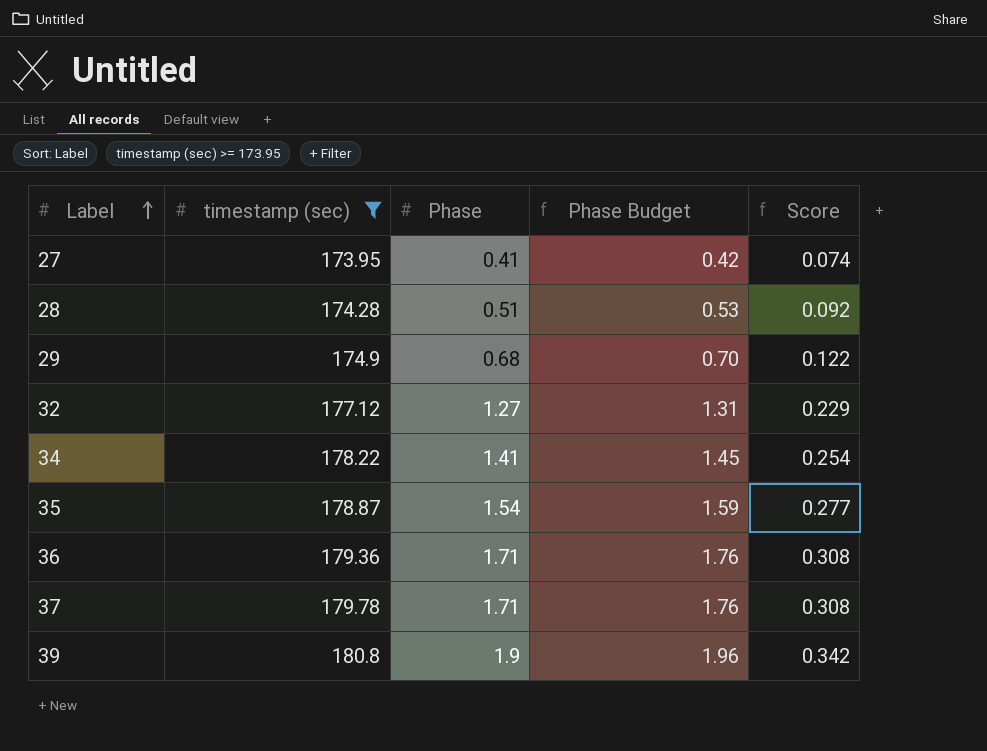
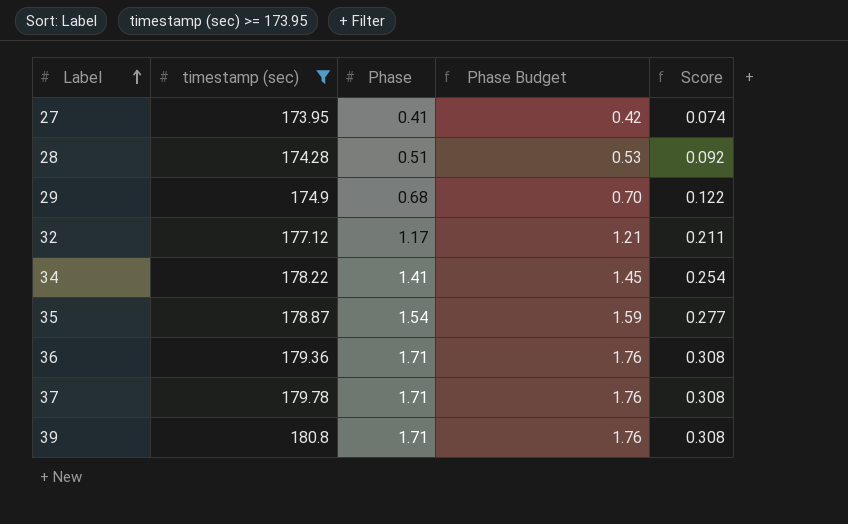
32 | Phase: 1.27 -> 1.17
32 | Phase Budget: 1.31 -> 1.21
32 | Score: 0.229 -> 0.211
39 | Phase: 1.9 -> 1.71
39 | Phase Budget: 1.96 -> 1.76
39 | Score: 0.342 -> 0.308

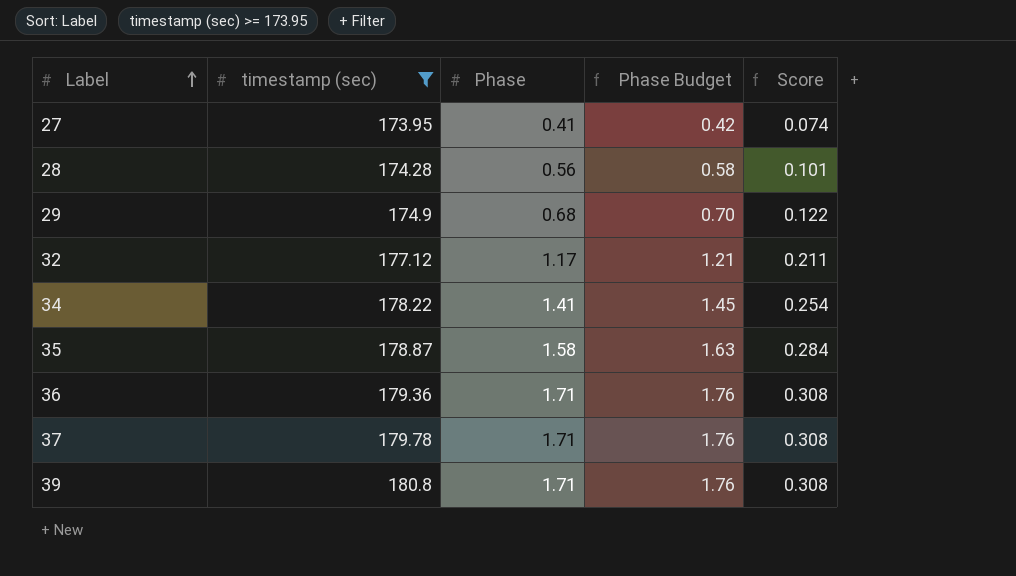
28 | Phase: 0.51 -> 0.56
28 | Phase Budget: 0.53 -> 0.58
28 | Score: 0.092 -> 0.101
35 | Phase: 1.54 -> 1.58
35 | Phase Budget: 1.59 -> 1.63
35 | Score: 0.277 -> 0.284

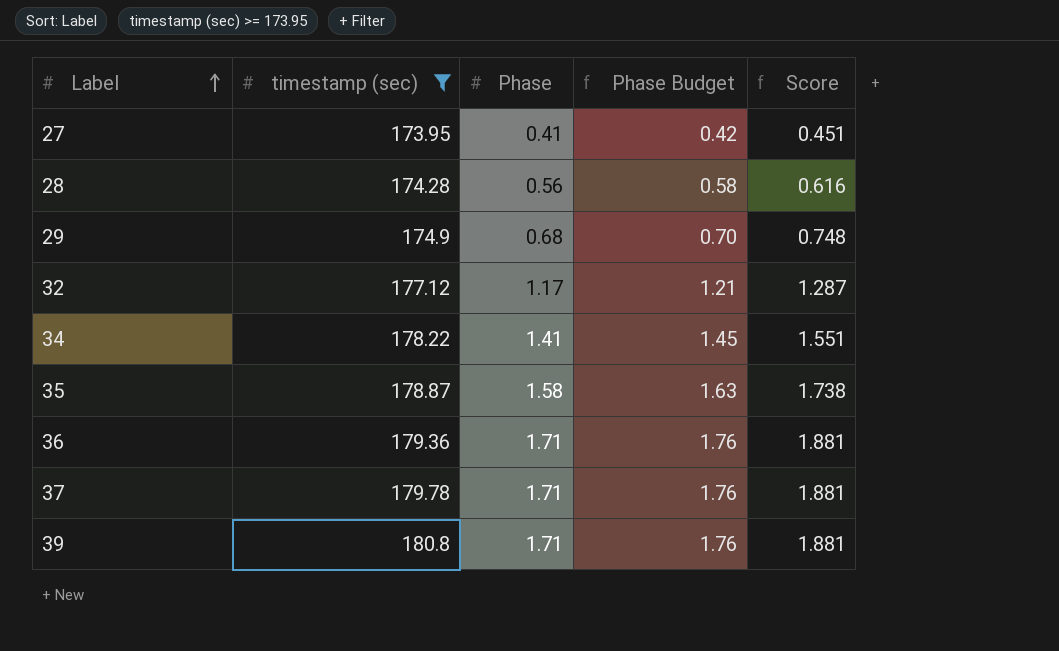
column Score | formula: [Phase] * 0.18 -> [Phase] * 1.1

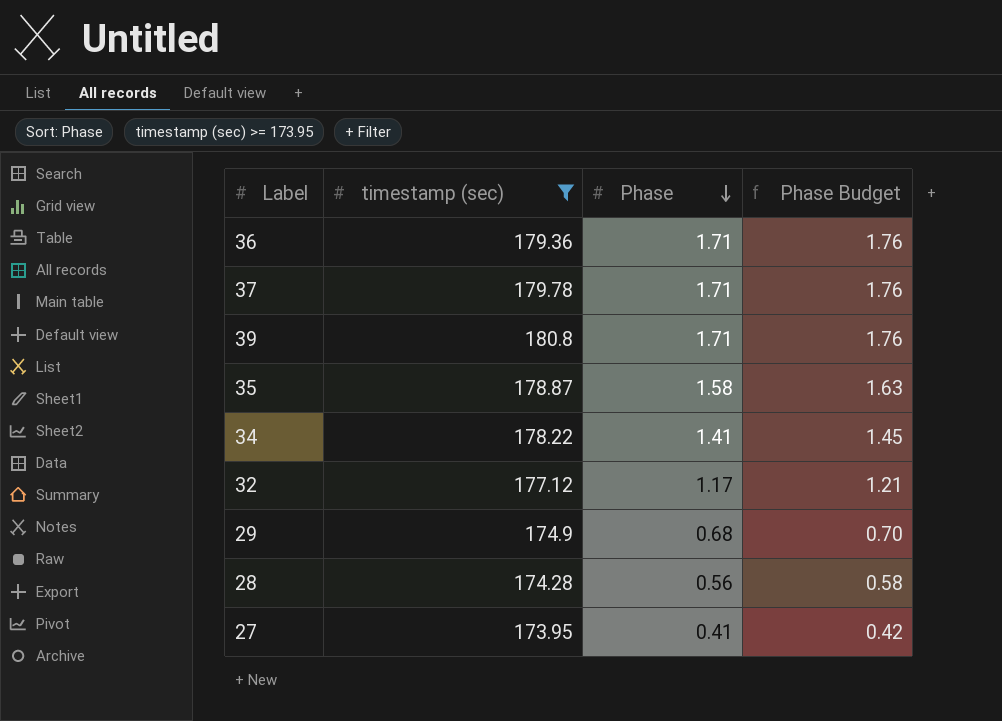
row order: Label ascending -> Phase descending
column Score | formula: [Phase] * 1.1 -> none

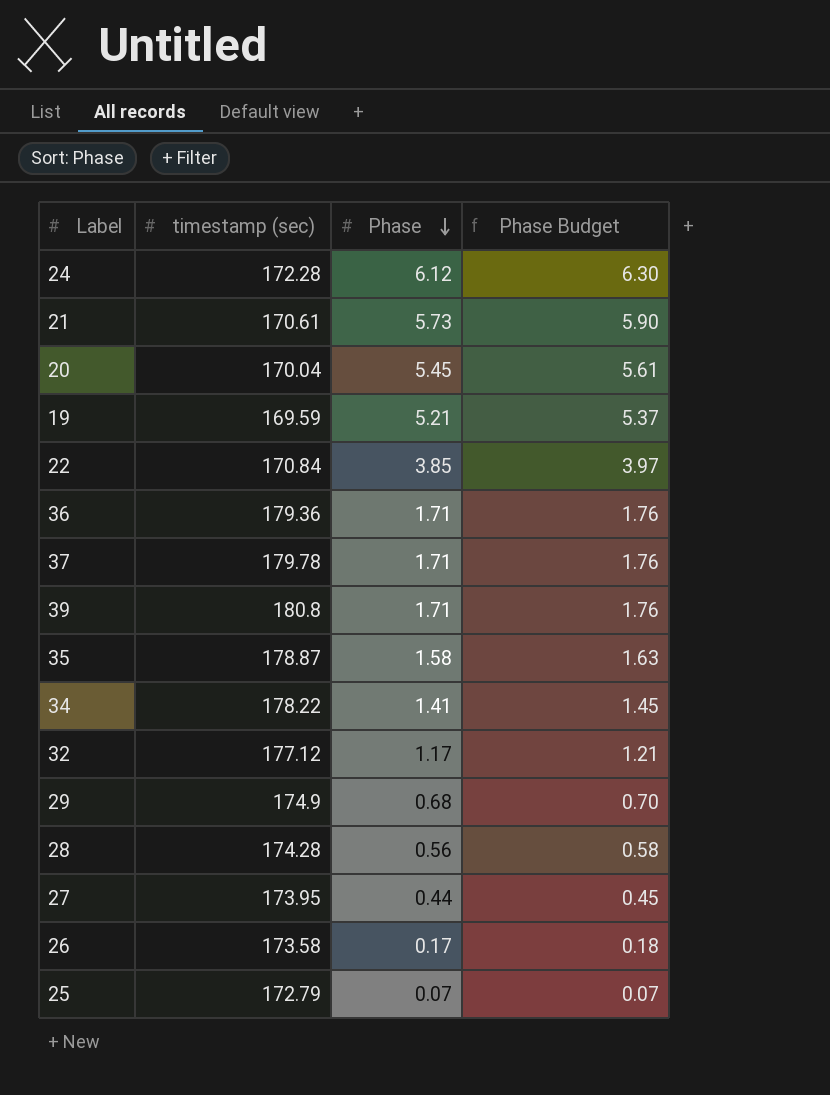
filter: timestamp (sec) >= 173.95 -> none
27 | Phase: 0.41 -> 0.44
27 | Phase Budget: 0.42 -> 0.45

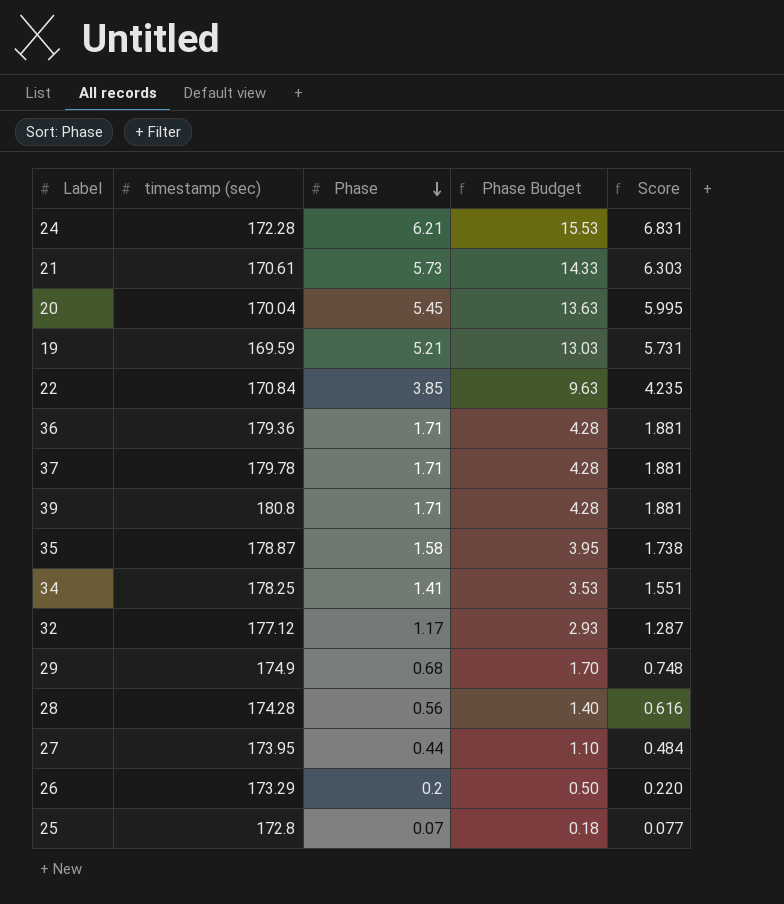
column Phase Budget | formula: [Phase] * 1.03 -> [Phase] * 2.5
column Score | formula: none -> [Phase] * 1.1
24 | Phase: 6.12 -> 6.21
34 | timestamp (sec): 178.22 -> 178.25
26 | timestamp (sec): 173.58 -> 173.29
26 | Phase: 0.17 -> 0.2
25 | timestamp (sec): 172.79 -> 172.8

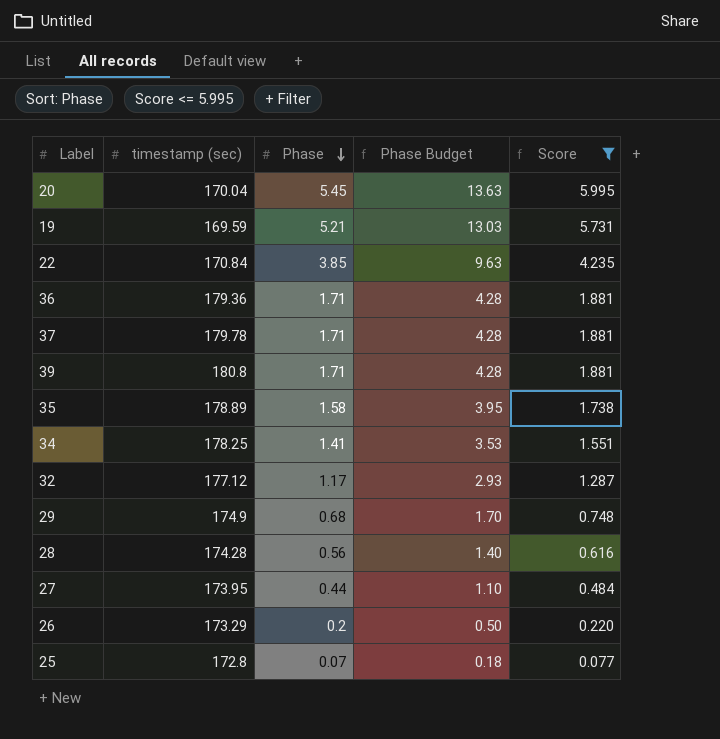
filter: none -> Score <= 5.995
35 | timestamp (sec): 178.87 -> 178.89

